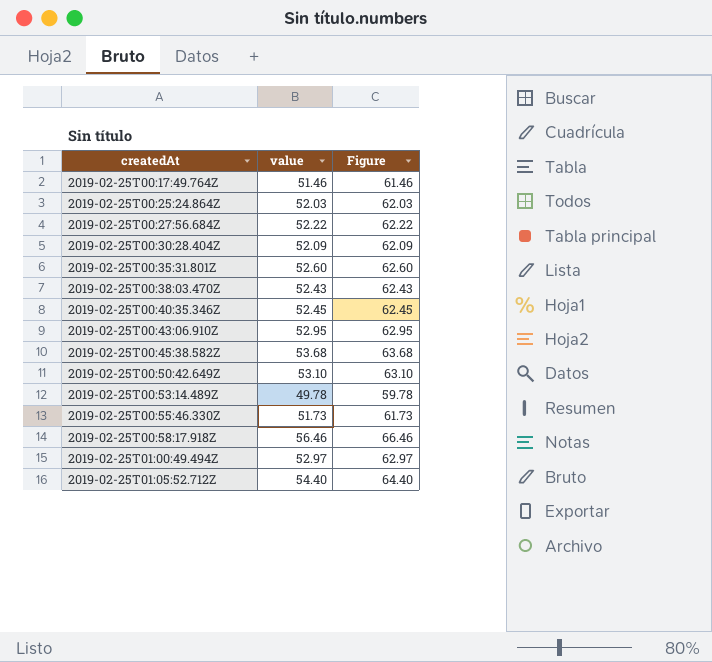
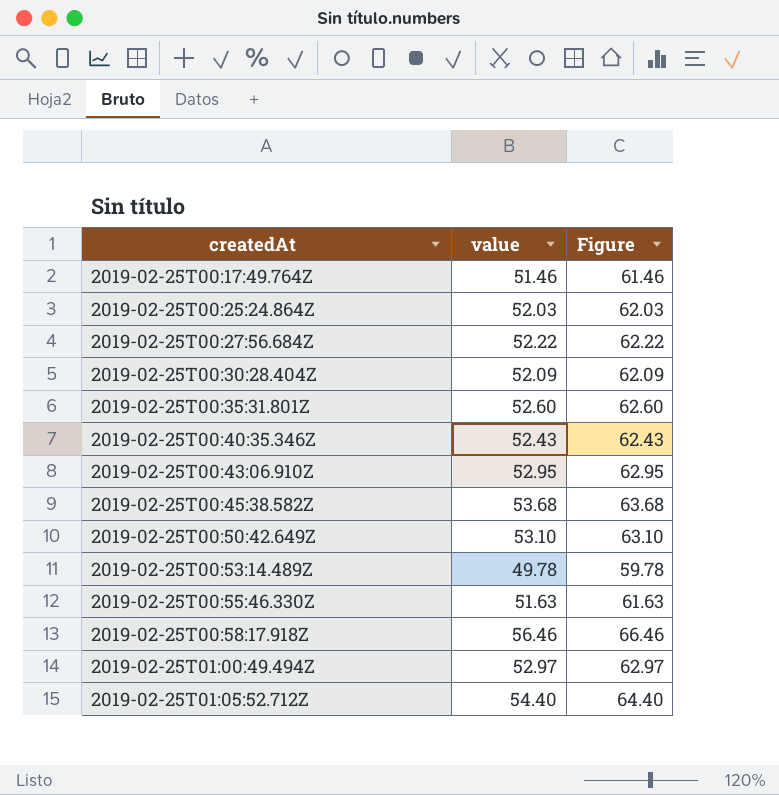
row 2019-02-25T00:38:03.470Z: 52.43 | 62.43 -> none
2019-02-25T00:40:35.346Z | value: 52.45 -> 52.43
2019-02-25T00:40:35.346Z | Figure: 62.45 -> 62.43
2019-02-25T00:55:46.330Z | value: 51.73 -> 51.63
2019-02-25T00:55:46.330Z | Figure: 61.73 -> 61.63

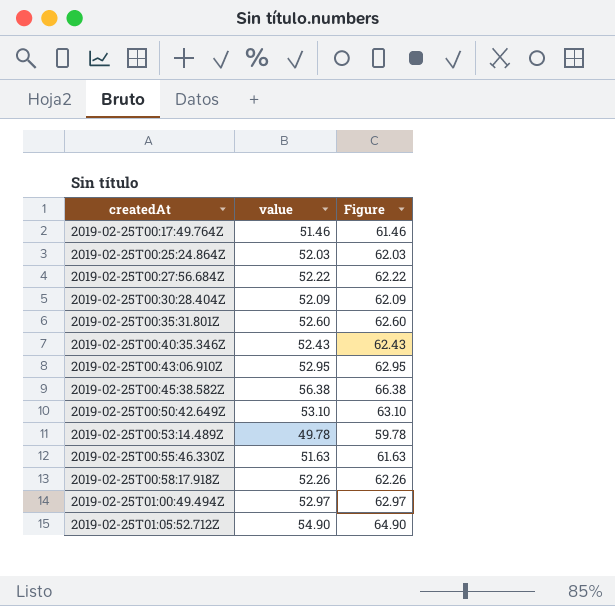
2019-02-25T00:45:38.582Z | value: 53.68 -> 56.38
2019-02-25T00:45:38.582Z | Figure: 63.68 -> 66.38
2019-02-25T00:58:17.918Z | value: 56.46 -> 52.26
2019-02-25T00:58:17.918Z | Figure: 66.46 -> 62.26
2019-02-25T01:05:52.712Z | value: 54.40 -> 54.90
2019-02-25T01:05:52.712Z | Figure: 64.40 -> 64.90

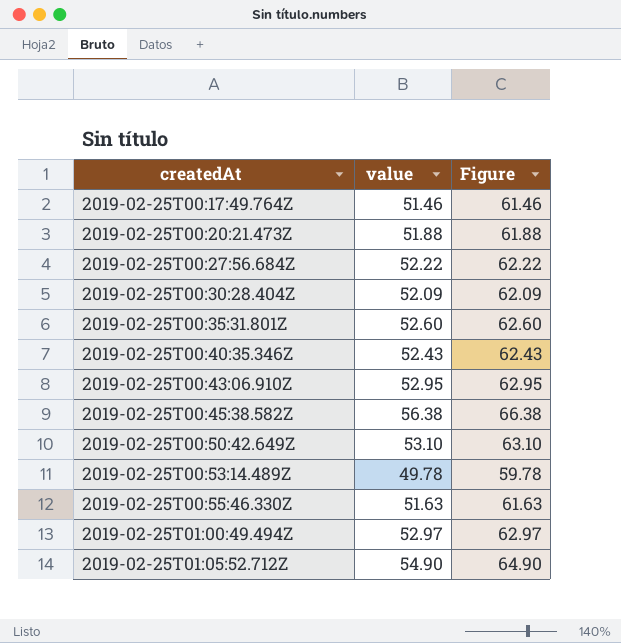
row 2019-02-25T00:25:24.864Z: 52.03 | 62.03 -> none
row 2019-02-25T00:58:17.918Z: 52.26 | 62.26 -> none
row 2019-02-25T00:20:21.473Z: none -> 51.88 | 61.88

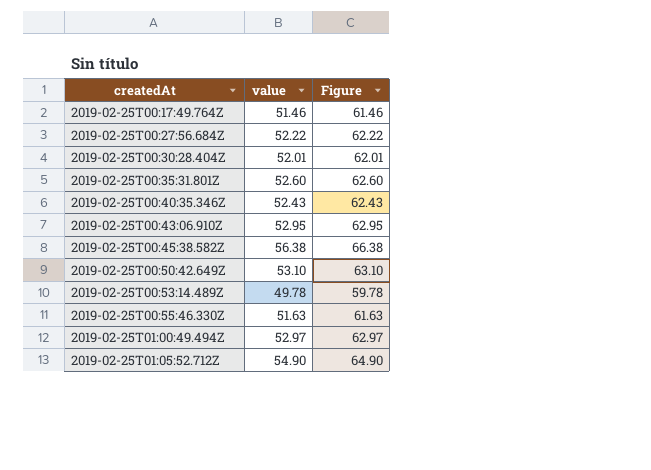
row 2019-02-25T00:20:21.473Z: 51.88 | 61.88 -> none
2019-02-25T00:30:28.404Z | value: 52.09 -> 52.01
2019-02-25T00:30:28.404Z | Figure: 62.09 -> 62.01

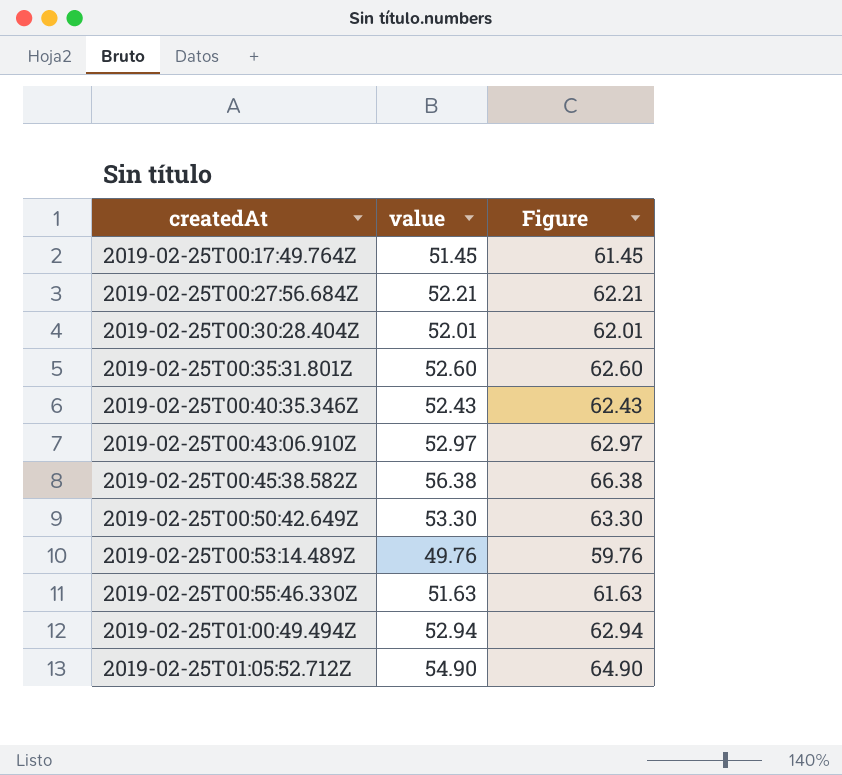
2019-02-25T00:17:49.764Z | value: 51.46 -> 51.45
2019-02-25T00:17:49.764Z | Figure: 61.46 -> 61.45
2019-02-25T00:27:56.684Z | value: 52.22 -> 52.21
2019-02-25T00:27:56.684Z | Figure: 62.22 -> 62.21
2019-02-25T00:43:06.910Z | value: 52.95 -> 52.97
2019-02-25T00:43:06.910Z | Figure: 62.95 -> 62.97
2019-02-25T00:50:42.649Z | value: 53.10 -> 53.30
2019-02-25T00:50:42.649Z | Figure: 63.10 -> 63.30
2019-02-25T00:53:14.489Z | value: 49.78 -> 49.76
2019-02-25T00:53:14.489Z | Figure: 59.78 -> 59.76
2019-02-25T01:00:49.494Z | value: 52.97 -> 52.94
2019-02-25T01:00:49.494Z | Figure: 62.97 -> 62.94

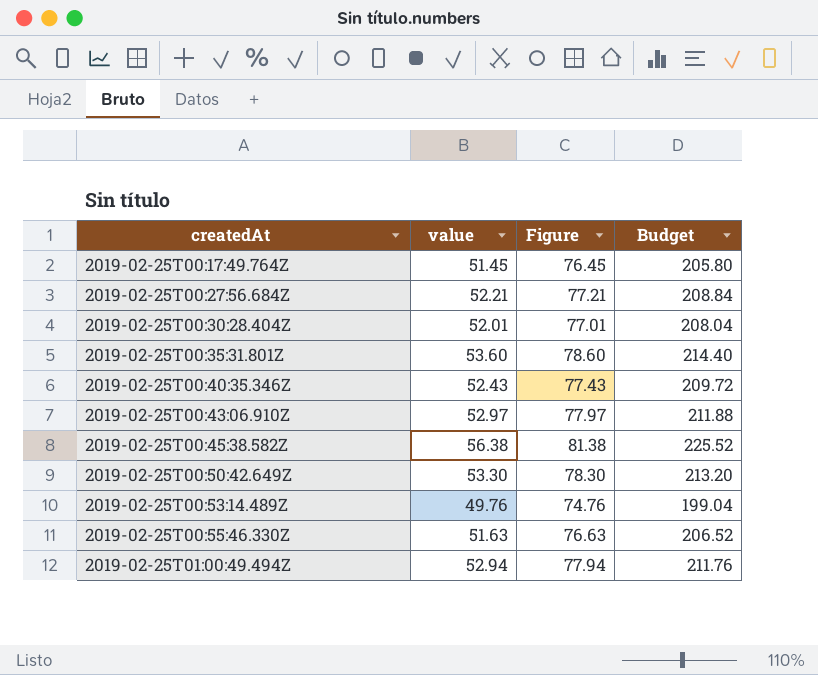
column Figure | formula: [value] + 10 -> [value] + 25
column Budget | formula: none -> [value] * 4
row 2019-02-25T01:05:52.712Z: 54.90 | 64.90 -> none
2019-02-25T00:35:31.801Z | value: 52.60 -> 53.60

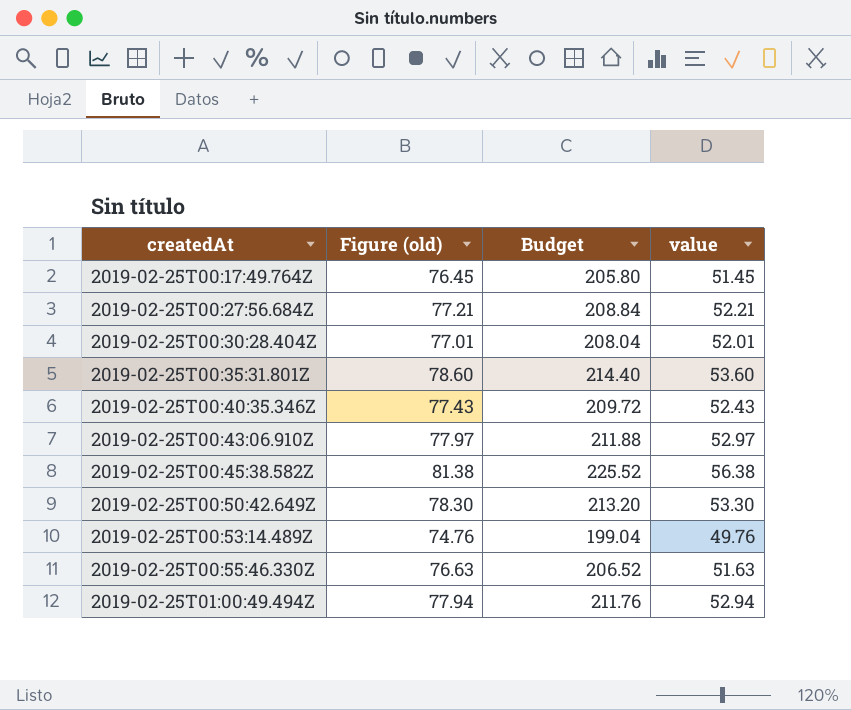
column name: Figure -> Figure (old)
column value | position: 2 -> 4

